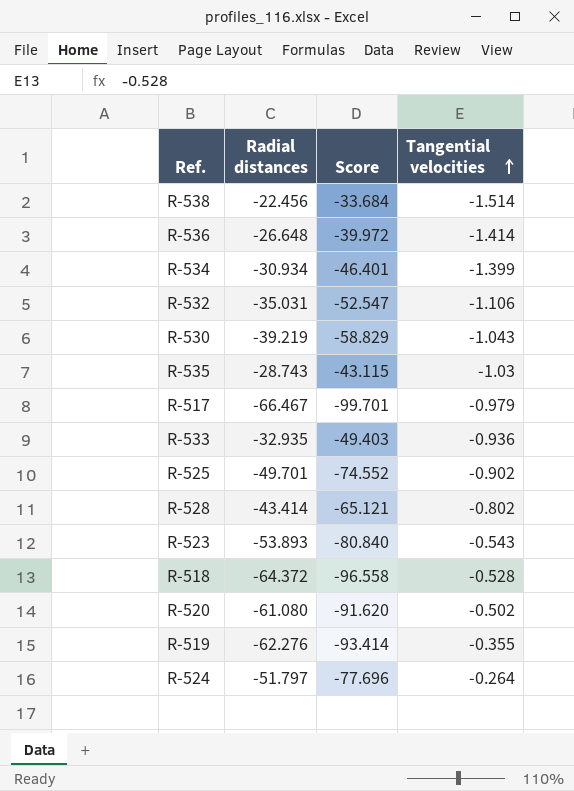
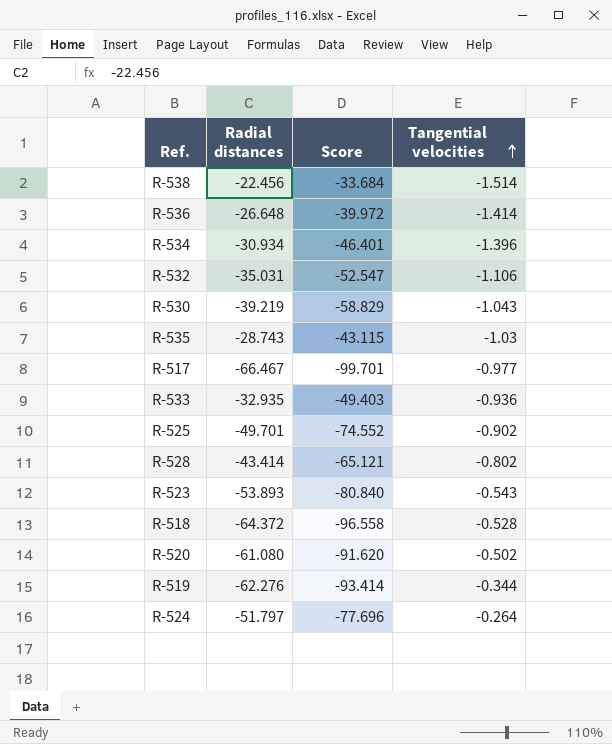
R-534 | Tangential velocities: -1.399 -> -1.396
R-517 | Tangential velocities: -0.979 -> -0.977
R-519 | Tangential velocities: -0.355 -> -0.344

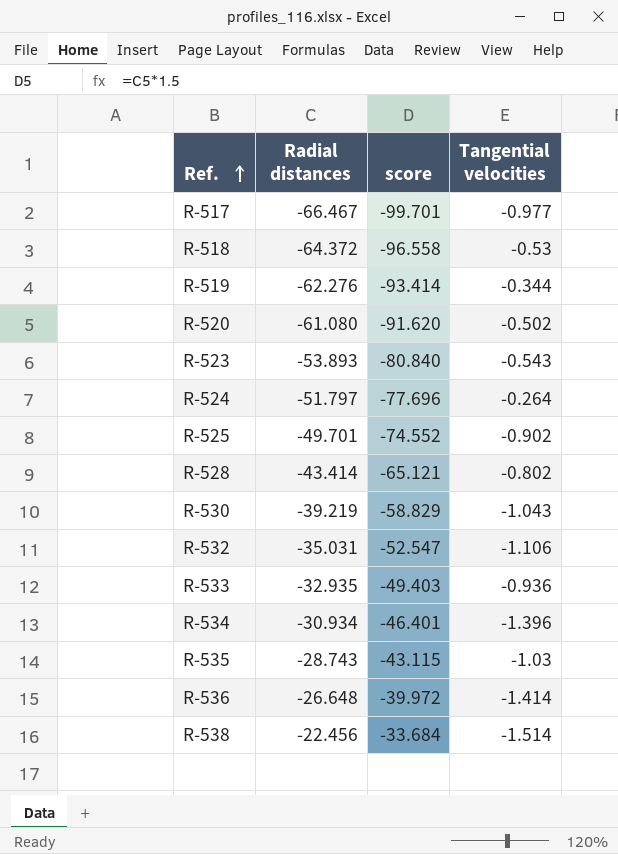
row order: Tangential velocities ascending -> Ref. ascending
column name: Score -> score
R-518 | Tangential velocities: -0.528 -> -0.53

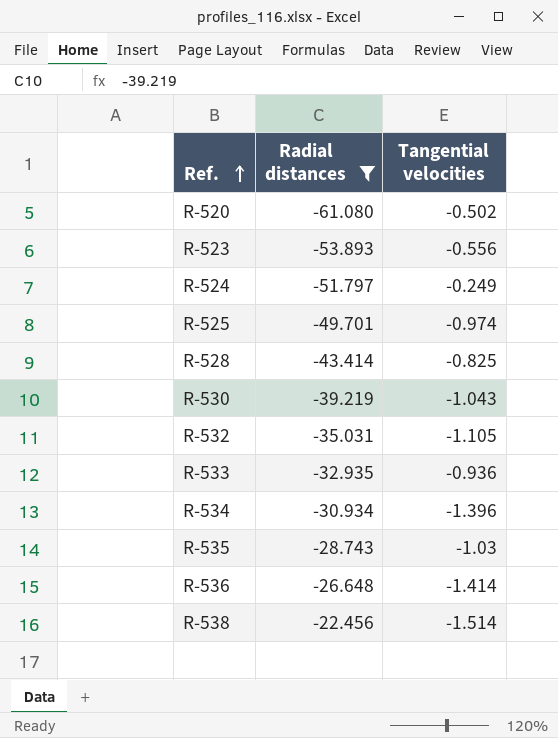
filter: none -> Radial distances >= -61.080
column score | formula: [Radial distances] * 1.5 -> none
R-523 | Tangential velocities: -0.543 -> -0.556
R-524 | Tangential velocities: -0.264 -> -0.249
R-525 | Tangential velocities: -0.902 -> -0.974
R-528 | Tangential velocities: -0.802 -> -0.825
R-532 | Tangential velocities: -1.106 -> -1.105

